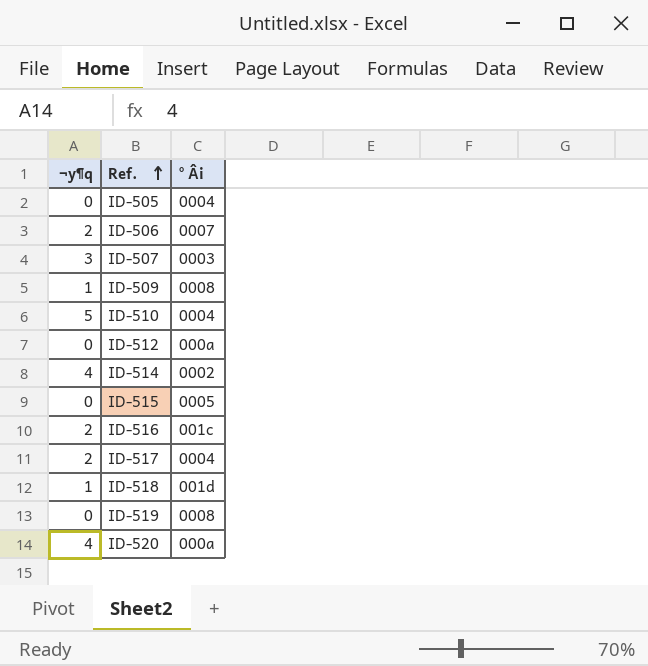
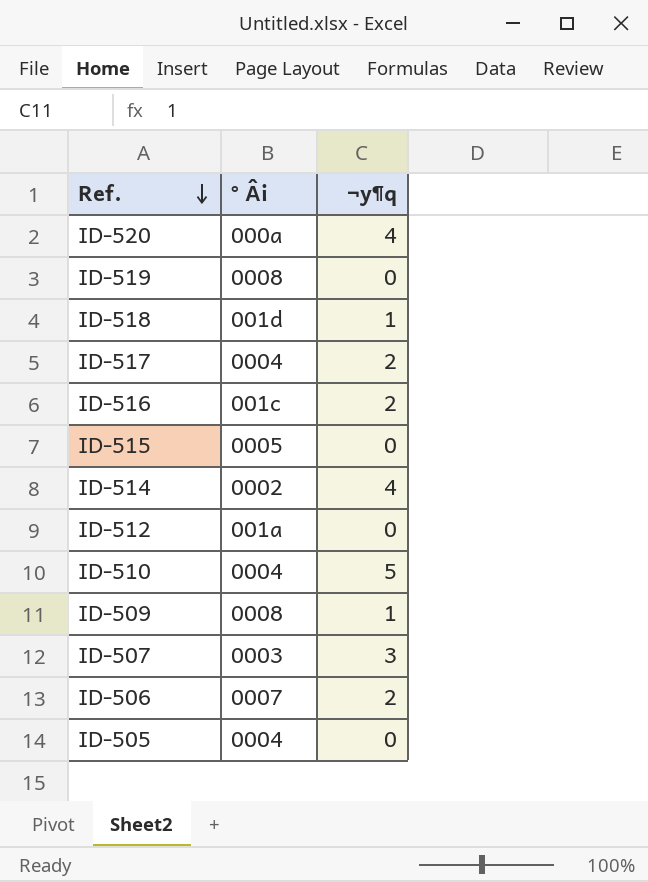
row order: Ref. ascending -> Ref. descending
column ¬y¶q | position: 1 -> 3
ID-512 | ° Âi: 000a -> 001a

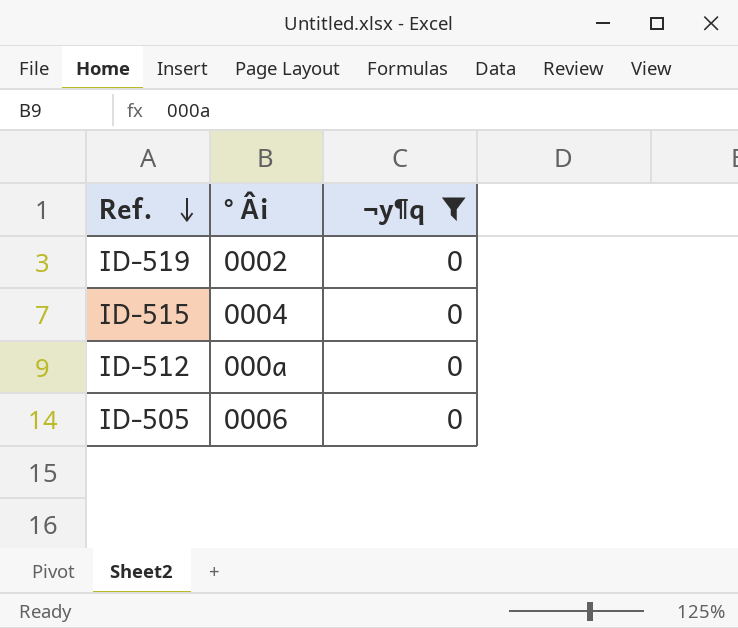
filter: none -> ¬y¶q = 0
ID-519 | ° Âi: 0008 -> 0002
ID-515 | ° Âi: 0005 -> 0004
ID-512 | ° Âi: 001a -> 000a
ID-505 | ° Âi: 0004 -> 0006

